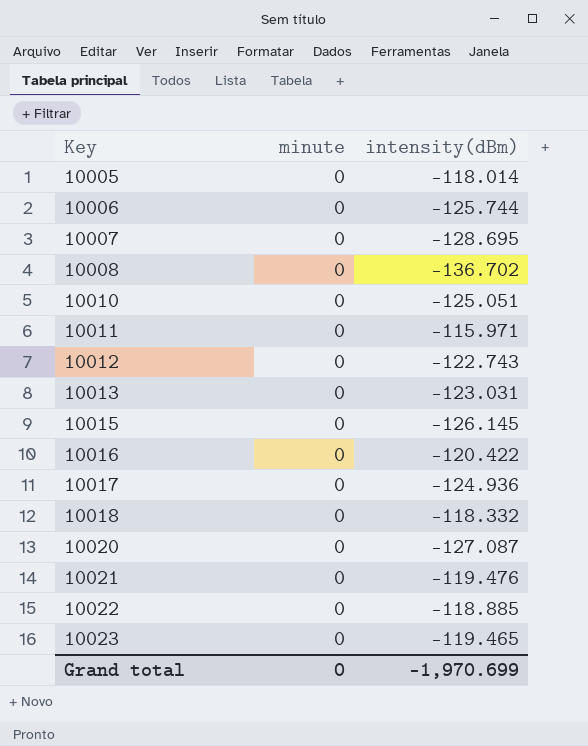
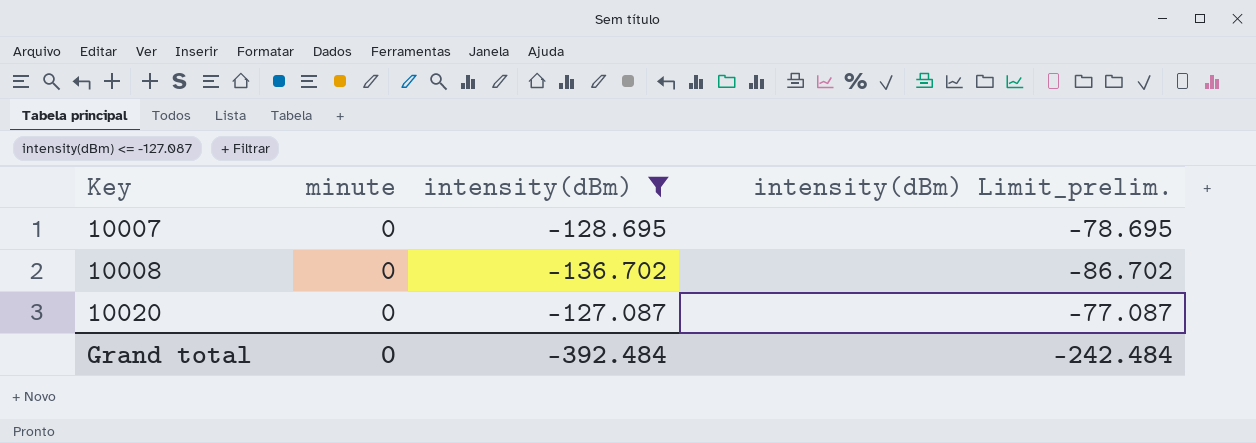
filter: none -> intensity(dBm) <= -127.087
column intensity(dBm) Limit_prelim. | formula: none -> [intensity(dBm)] + 50
Grand total | intensity(dBm): -1,970.699 -> -392.484

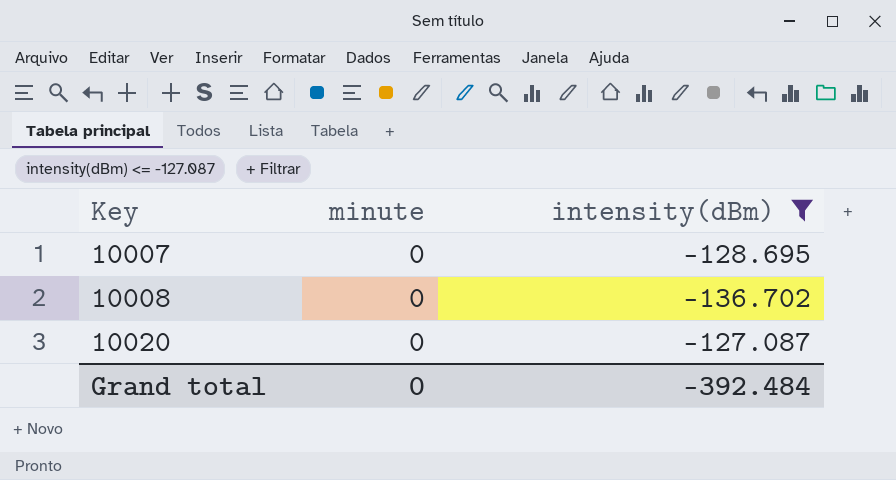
column intensity(dBm) Limit_prelim. | formula: [intensity(dBm)] + 50 -> none

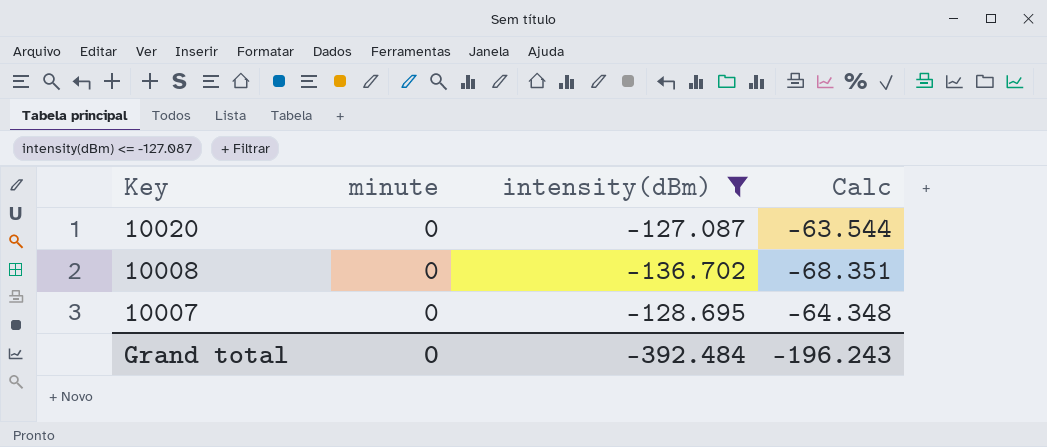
row order: Key ascending -> Key descending
column Calc | formula: none -> [intensity(dBm)] * 0.5

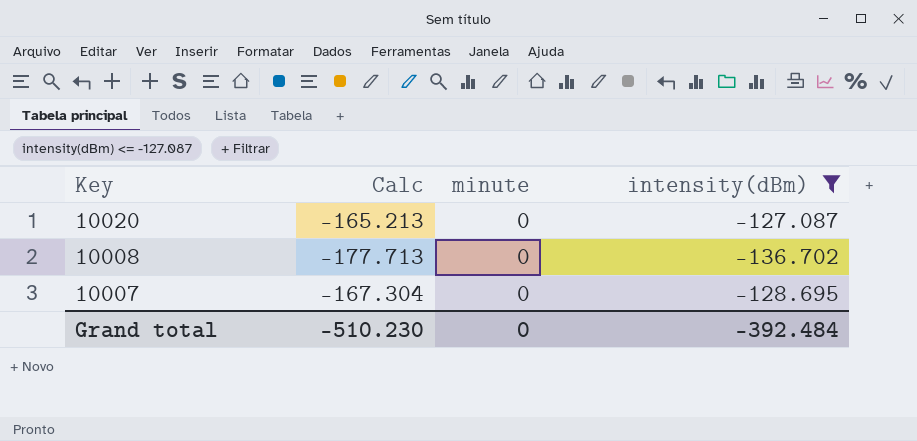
column Calc | formula: [intensity(dBm)] * 0.5 -> [intensity(dBm)] * 1.3
column Calc | position: 4 -> 2
Grand total | Calc: -196.243 -> -510.230

